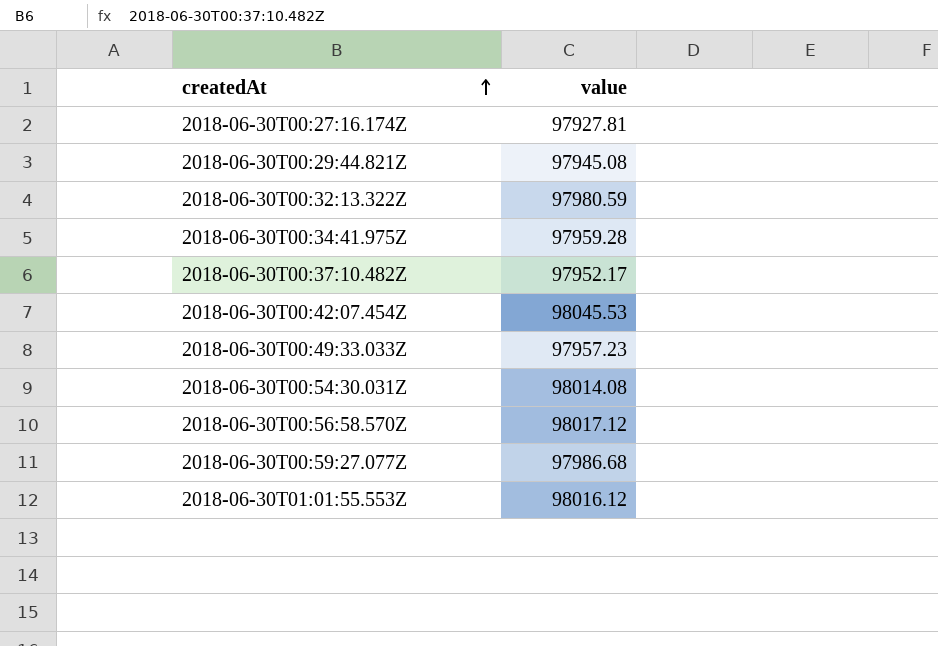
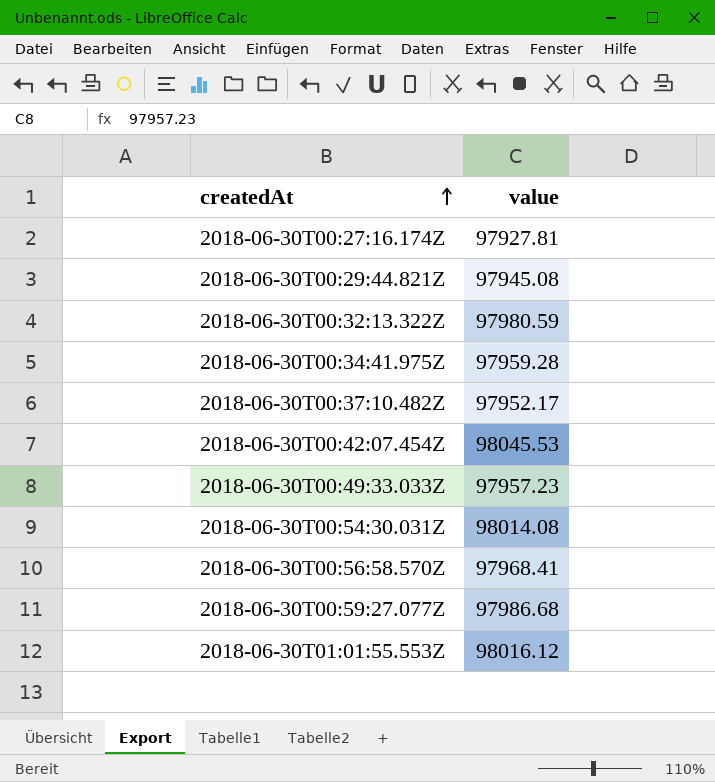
2018-06-30T00:56:58.570Z | value: 98017.12 -> 97968.41

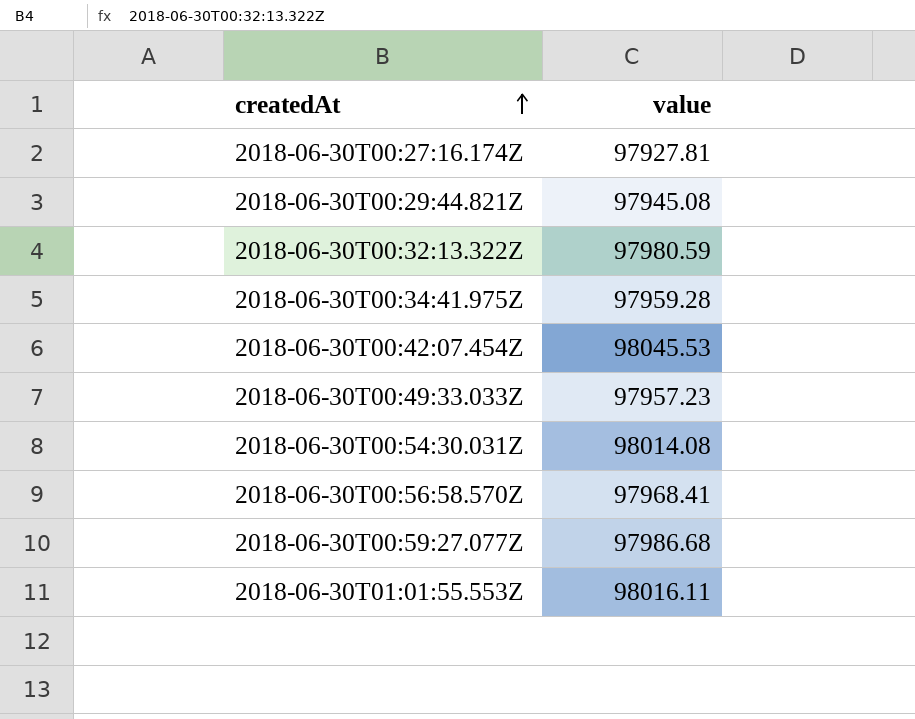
row 2018-06-30T00:37:10.482Z: 97952.17 -> none
2018-06-30T01:01:55.553Z | value: 98016.12 -> 98016.11

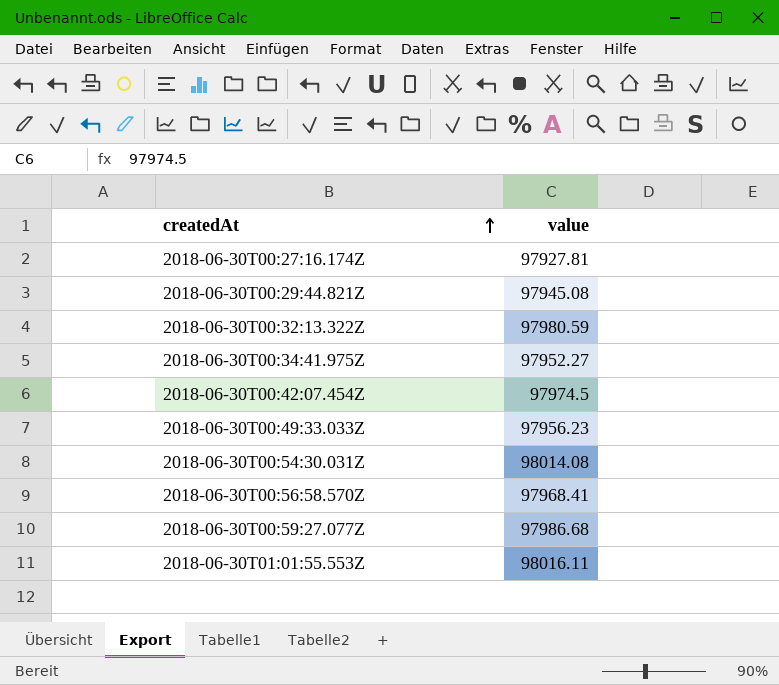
2018-06-30T00:34:41.975Z | value: 97959.28 -> 97952.27
2018-06-30T00:42:07.454Z | value: 98045.53 -> 97974.5
2018-06-30T00:49:33.033Z | value: 97957.23 -> 97956.23

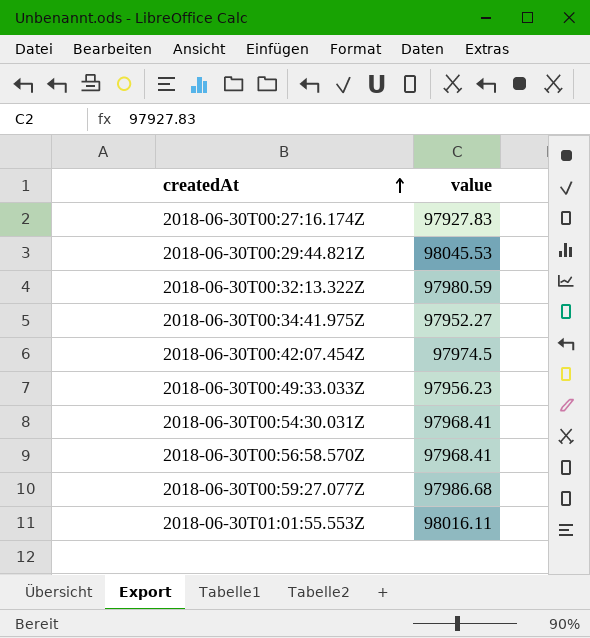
2018-06-30T00:27:16.174Z | value: 97927.81 -> 97927.83
2018-06-30T00:29:44.821Z | value: 97945.08 -> 98045.53
2018-06-30T00:54:30.031Z | value: 98014.08 -> 97968.41

